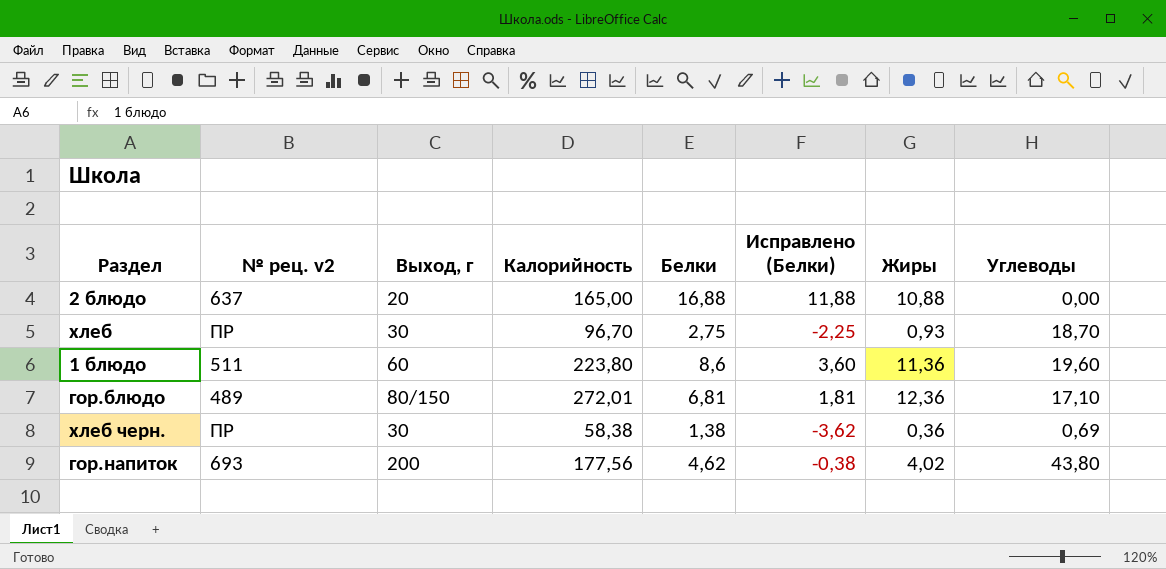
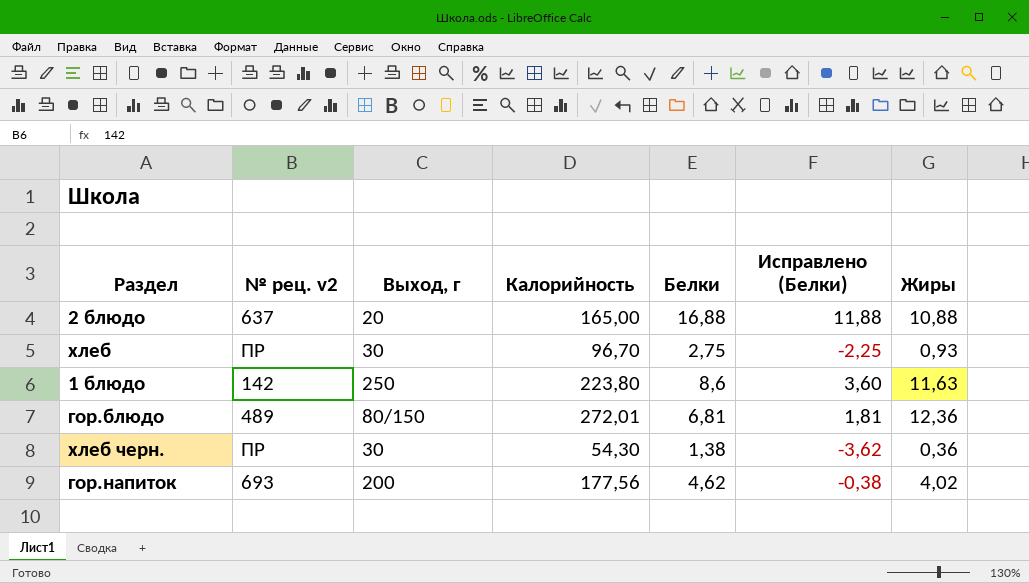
column Углеводы | position: 8 -> none
1 блюдо | № рец. v2: 511 -> 142
1 блюдо | Выход, г: 60 -> 250
1 блюдо | Жиры: 11,36 -> 11,63
хлеб черн. | Калорийность: 58,38 -> 54,30

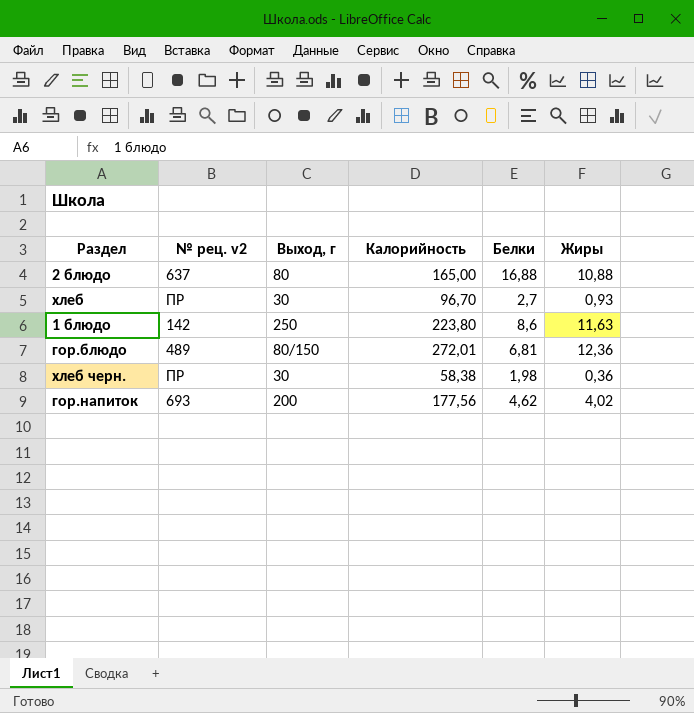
column Исправлено (Белки) | formula: [Белки] - 5 -> none
2 блюдо | Выход, г: 20 -> 80
хлеб | Белки: 2,75 -> 2,7
хлеб черн. | Калорийность: 54,30 -> 58,38
хлеб черн. | Белки: 1,38 -> 1,98

